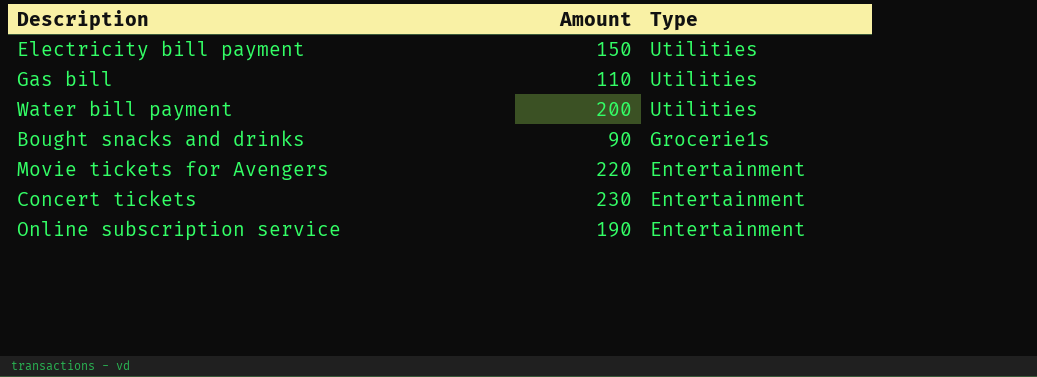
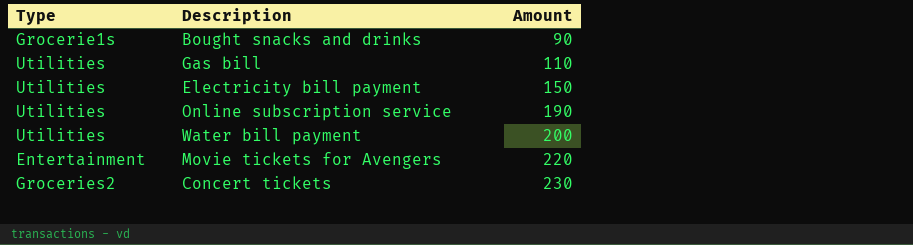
row order: Type descending -> Amount ascending
column Type | position: 3 -> 1
Online subscription service | Type: Entertainment -> Utilities
Concert tickets | Type: Entertainment -> Groceries2

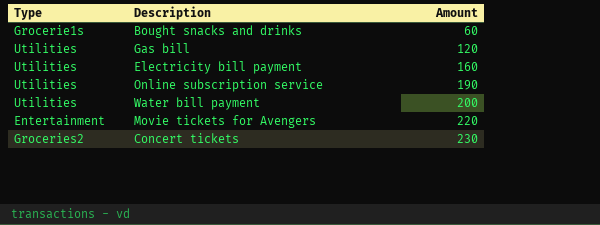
Bought snacks and drinks | Amount: 90 -> 60
Gas bill | Amount: 110 -> 120
Electricity bill payment | Amount: 150 -> 160

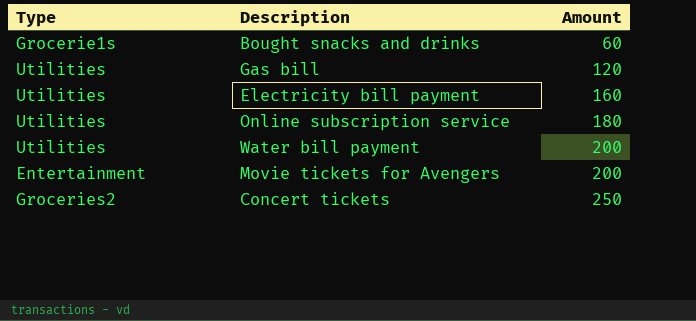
Online subscription service | Amount: 190 -> 180
Movie tickets for Avengers | Amount: 220 -> 200
Concert tickets | Amount: 230 -> 250

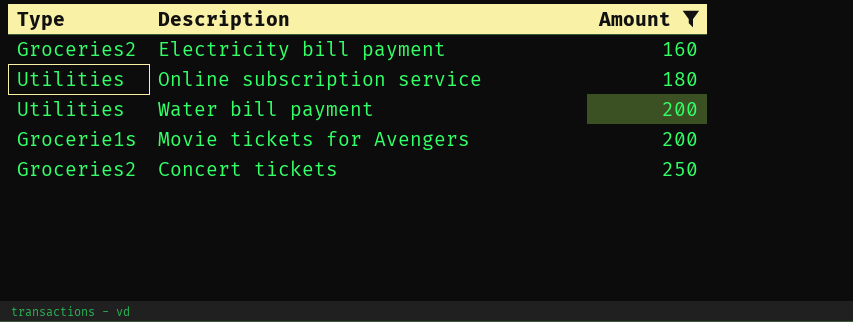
filter: none -> Amount >= 160
Electricity bill payment | Type: Utilities -> Groceries2
Movie tickets for Avengers | Type: Entertainment -> Grocerie1s

